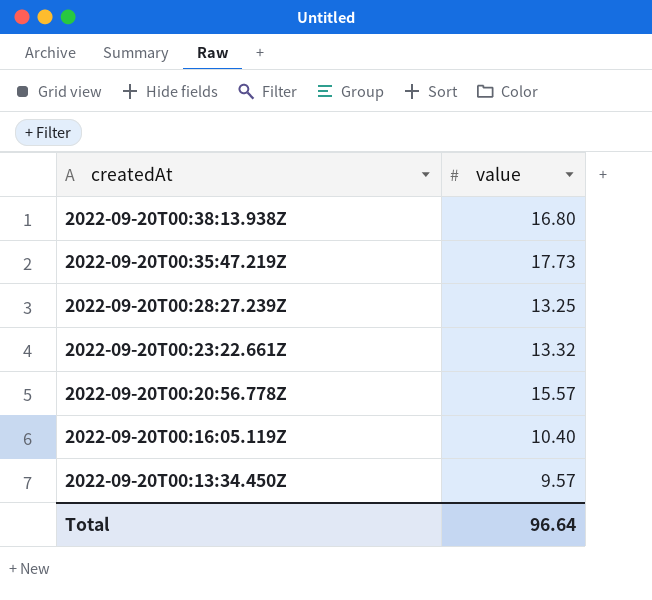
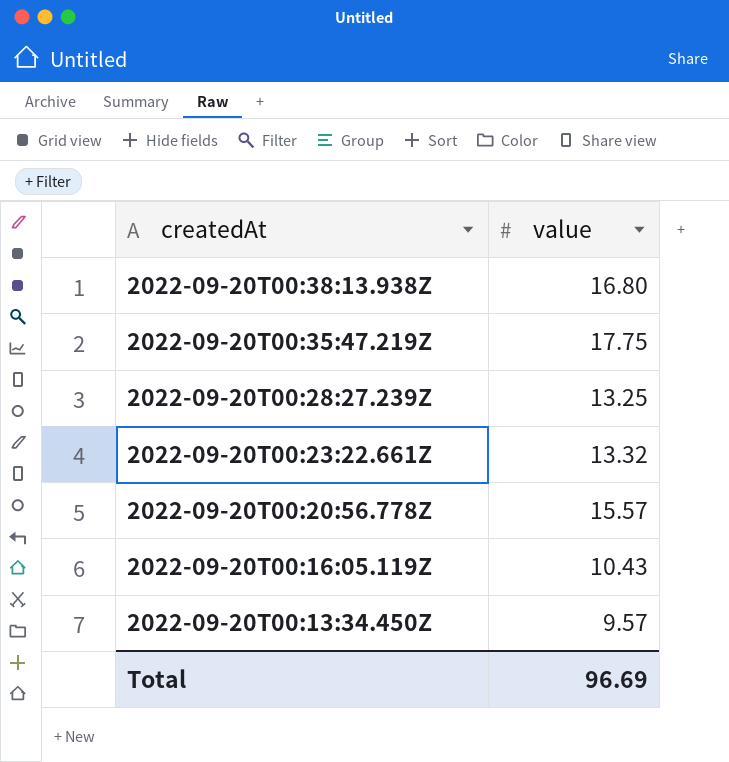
2022-09-20T00:35:47.219Z | value: 17.73 -> 17.75
2022-09-20T00:16:05.119Z | value: 10.40 -> 10.43
Total | value: 96.64 -> 96.69

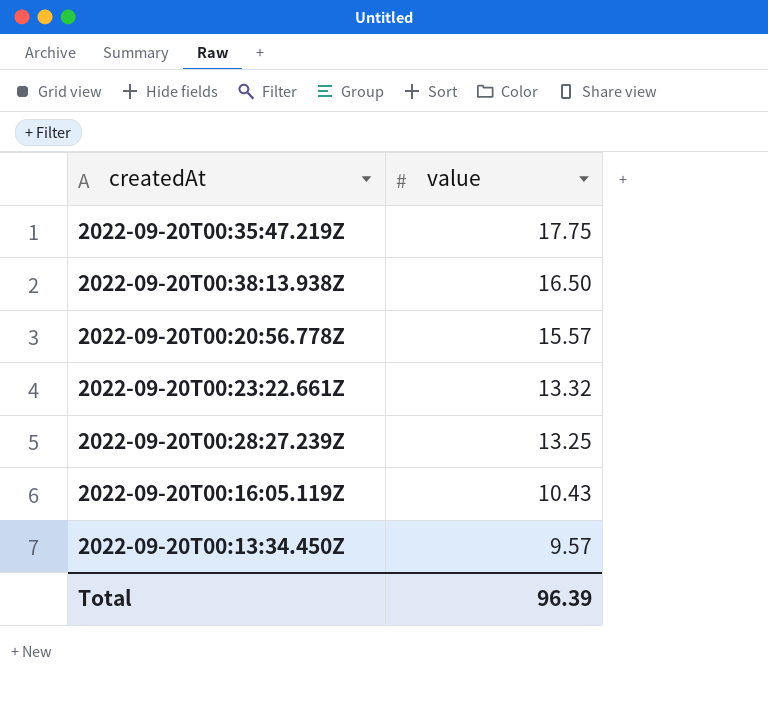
row order: createdAt descending -> value descending
2022-09-20T00:38:13.938Z | value: 16.80 -> 16.50
Total | value: 96.69 -> 96.39

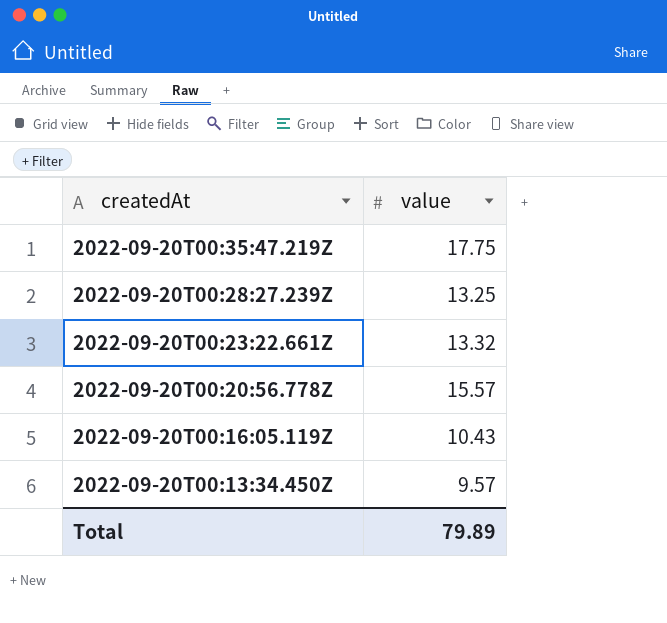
row order: value descending -> createdAt descending
row 2022-09-20T00:38:13.938Z: 16.50 -> none
Total | value: 96.39 -> 79.89

